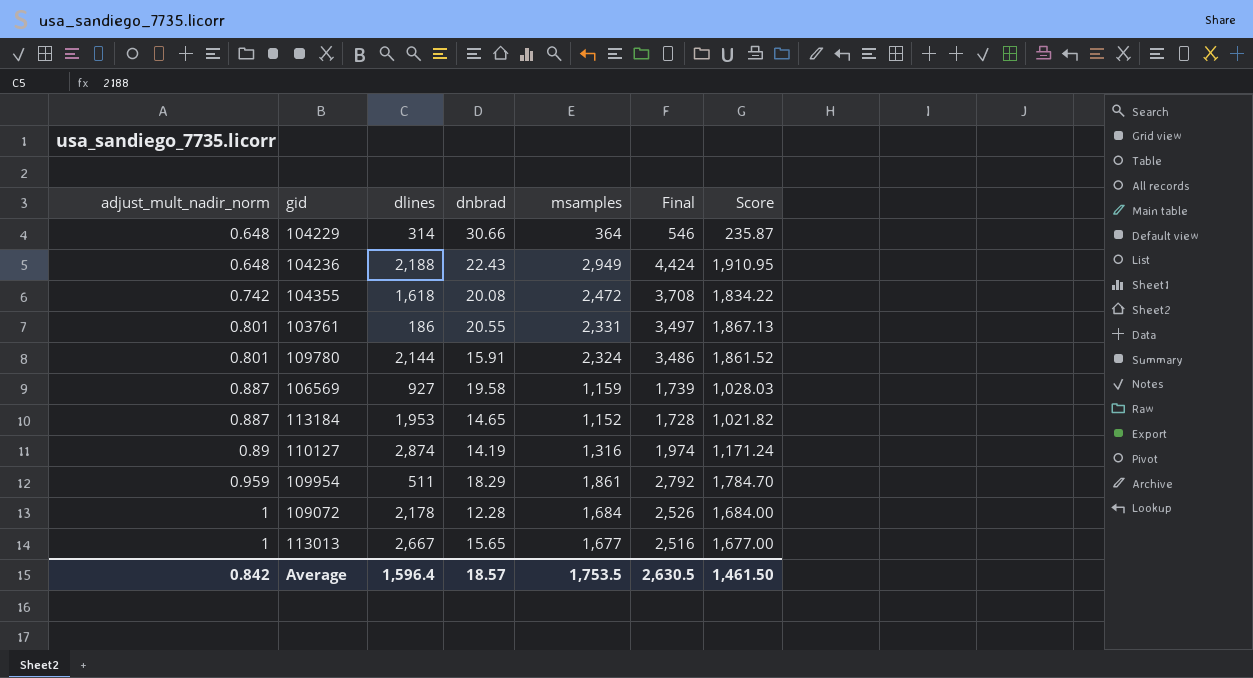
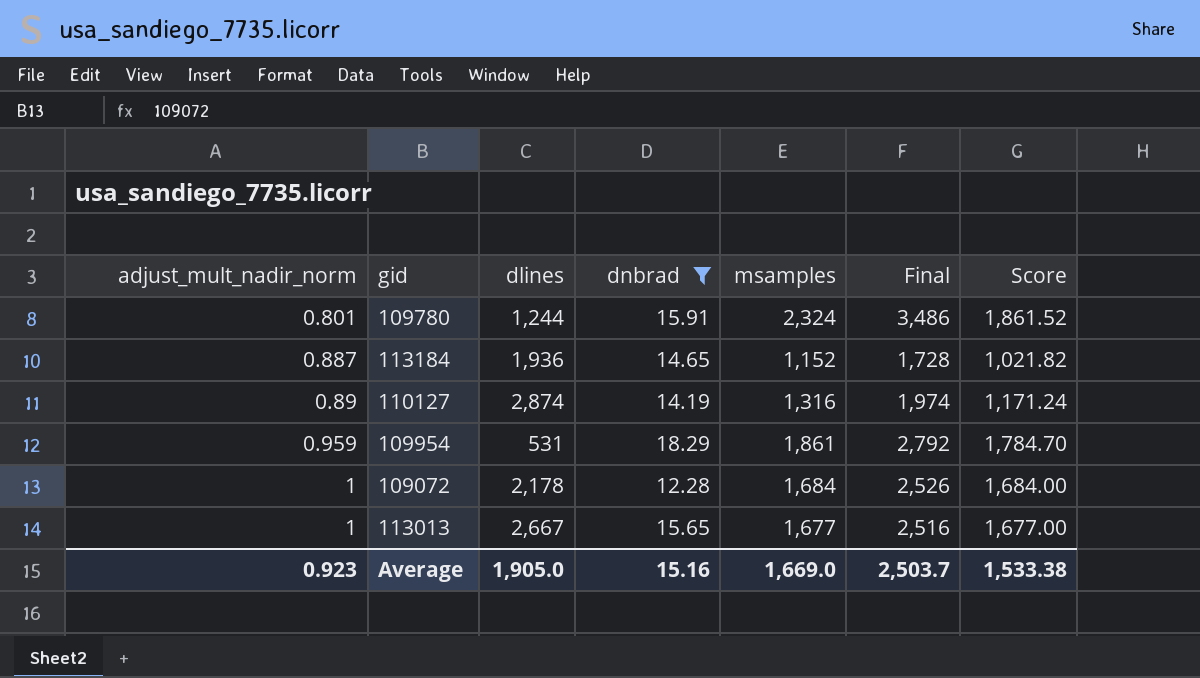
filter: none -> dnbrad <= 18.29
109780 | dlines: 2,144 -> 1,244
113184 | dlines: 1,953 -> 1,936
109954 | dlines: 511 -> 531
Average | adjust_mult_nadir_norm: 0.842 -> 0.923
Average | dlines: 1,596.4 -> 1,905.0
Average | dnbrad: 18.57 -> 15.16
Average | msamples: 1,753.5 -> 1,669.0
Average | Final: 2,630.5 -> 2,503.7
Average | Score: 1,461.50 -> 1,533.38

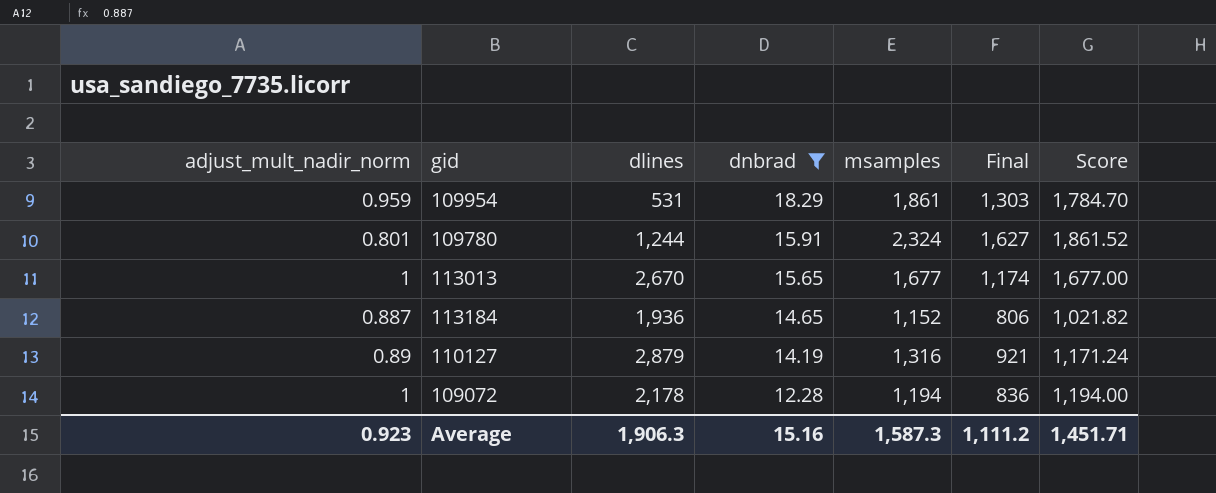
row order: adjust_mult_nadir_norm ascending -> dnbrad descending
column Final | formula: [msamples] * 1.5 -> [msamples] * 0.7
113013 | dlines: 2,667 -> 2,670
110127 | dlines: 2,874 -> 2,879
109072 | msamples: 1,684 -> 1,194
109072 | Score: 1,684.00 -> 1,194.00
Average | dlines: 1,905.0 -> 1,906.3
Average | msamples: 1,669.0 -> 1,587.3
Average | Final: 2,503.7 -> 1,111.2
Average | Score: 1,533.38 -> 1,451.71

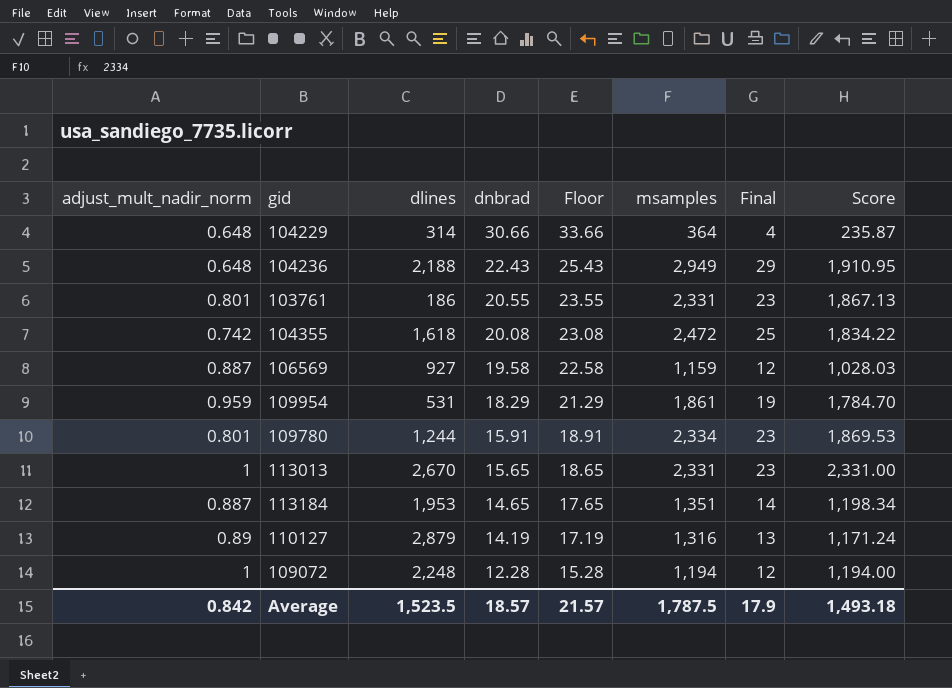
filter: dnbrad <= 18.29 -> none
column Floor | formula: none -> [dnbrad] + 3
column Final | formula: [msamples] * 0.7 -> [msamples] * 0.01
109780 | msamples: 2,324 -> 2,334
109780 | Score: 1,861.52 -> 1,869.53
113013 | msamples: 1,677 -> 2,331
113013 | Score: 1,677.00 -> 2,331.00
113184 | dlines: 1,936 -> 1,953
113184 | msamples: 1,152 -> 1,351
113184 | Score: 1,021.82 -> 1,198.34
109072 | dlines: 2,178 -> 2,248
Average | adjust_mult_nadir_norm: 0.923 -> 0.842
Average | dlines: 1,906.3 -> 1,523.5
Average | dnbrad: 15.16 -> 18.57
Average | msamples: 1,587.3 -> 1,787.5
Average | Final: 1,111.2 -> 17.9
Average | Score: 1,451.71 -> 1,493.18

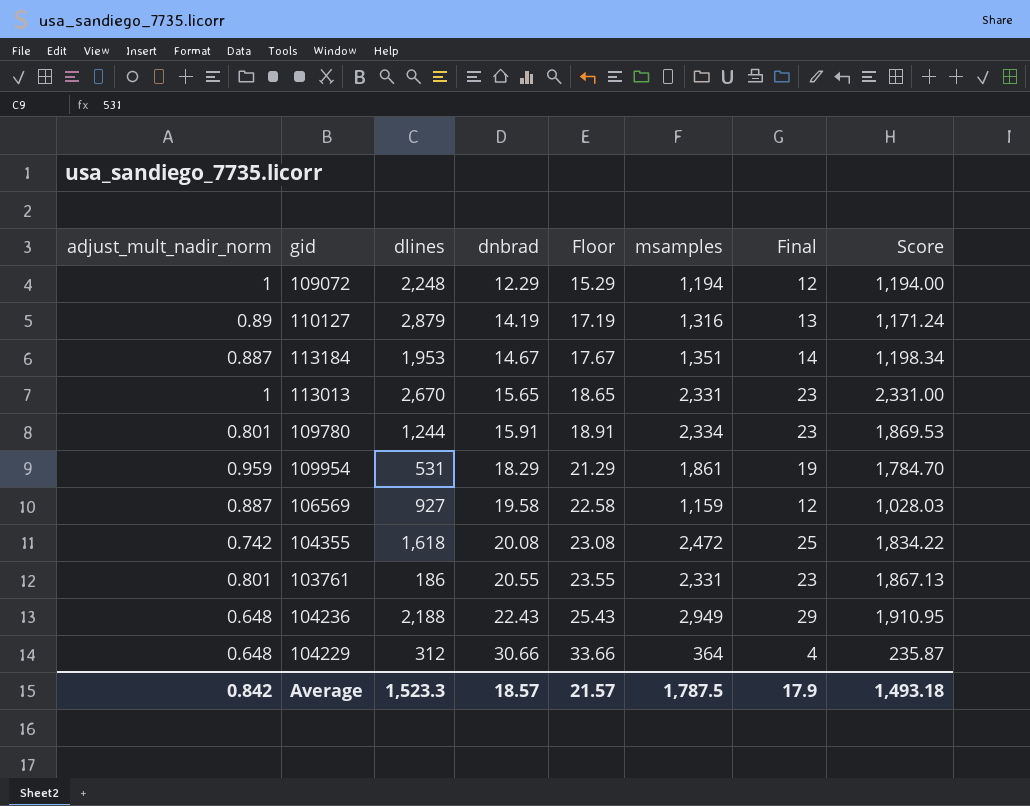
row order: dnbrad descending -> dnbrad ascending
109072 | dnbrad: 12.28 -> 12.29
109072 | Floor: 15.28 -> 15.29
113184 | dnbrad: 14.65 -> 14.67
113184 | Floor: 17.65 -> 17.67
104229 | dlines: 314 -> 312
Average | dlines: 1,523.5 -> 1,523.3

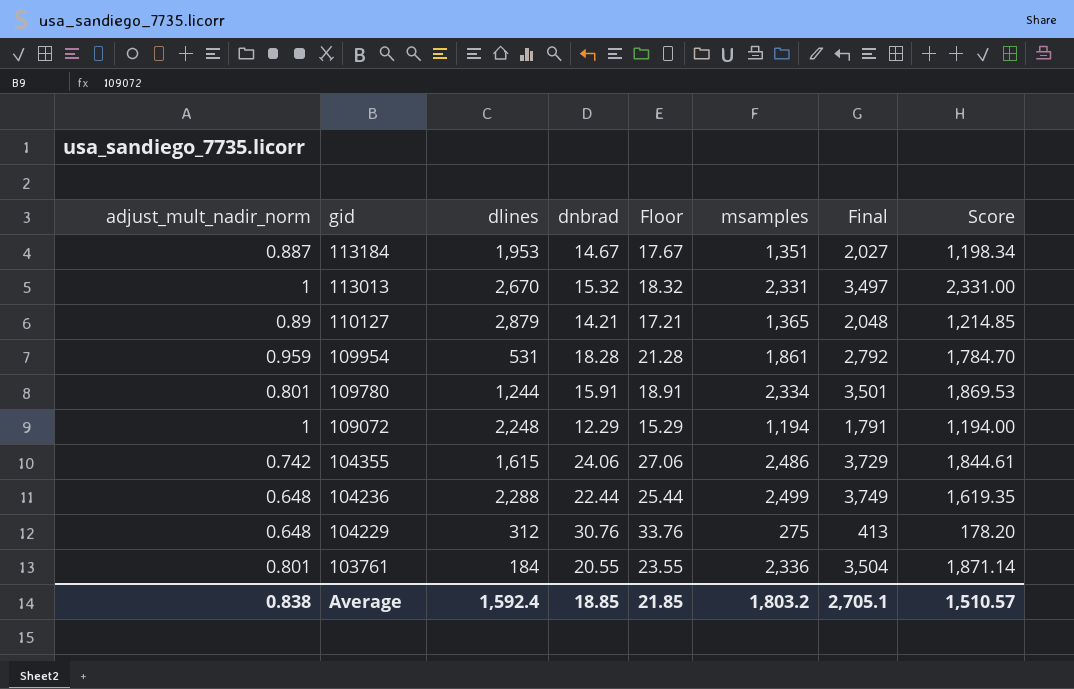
row order: dnbrad ascending -> gid descending
column Final | formula: [msamples] * 0.01 -> [msamples] * 1.5
row 106569: 0.887 | 927 | 19.58 | 22.58 | 1,159 | 12 | 1,028.03 -> none
113013 | dnbrad: 15.65 -> 15.32
113013 | Floor: 18.65 -> 18.32
110127 | dnbrad: 14.19 -> 14.21
110127 | Floor: 17.19 -> 17.21
110127 | msamples: 1,316 -> 1,365
110127 | Score: 1,171.24 -> 1,214.85
109954 | dnbrad: 18.29 -> 18.28
109954 | Floor: 21.29 -> 21.28
104355 | dlines: 1,618 -> 1,615
104355 | dnbrad: 20.08 -> 24.06
104355 | Floor: 23.08 -> 27.06
104355 | msamples: 2,472 -> 2,486
104355 | Score: 1,834.22 -> 1,844.61
104236 | dlines: 2,188 -> 2,288
104236 | dnbrad: 22.43 -> 22.44
104236 | Floor: 25.43 -> 25.44
104236 | msamples: 2,949 -> 2,499
104236 | Score: 1,910.95 -> 1,619.35
104229 | dnbrad: 30.66 -> 30.76
104229 | Floor: 33.66 -> 33.76
104229 | msamples: 364 -> 275
104229 | Score: 235.87 -> 178.20
103761 | dlines: 186 -> 184
103761 | msamples: 2,331 -> 2,336
103761 | Score: 1,867.13 -> 1,871.14
Average | adjust_mult_nadir_norm: 0.842 -> 0.838
Average | dlines: 1,523.3 -> 1,592.4
Average | dnbrad: 18.57 -> 18.85
Average | Floor: 21.57 -> 21.85
Average | msamples: 1,787.5 -> 1,803.2
Average | Final: 17.9 -> 2,705.1
Average | Score: 1,493.18 -> 1,510.57

